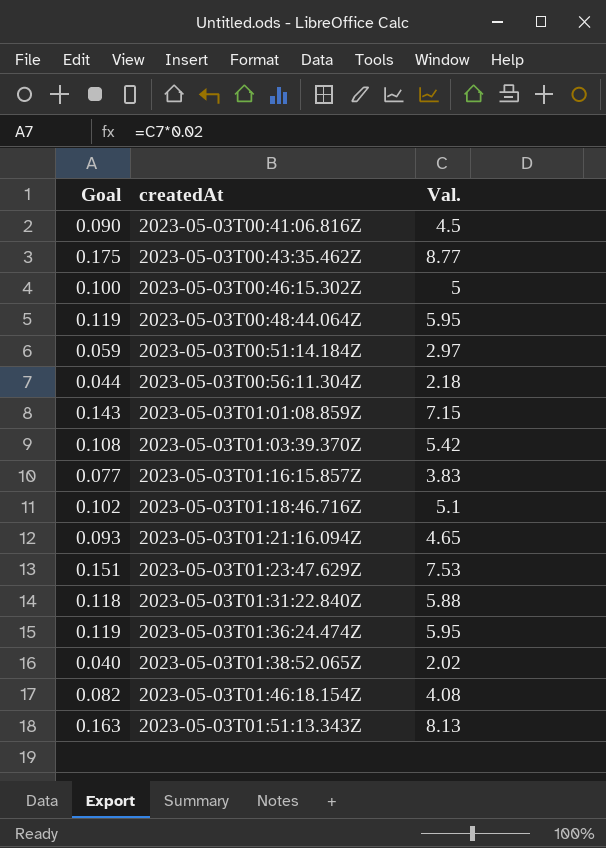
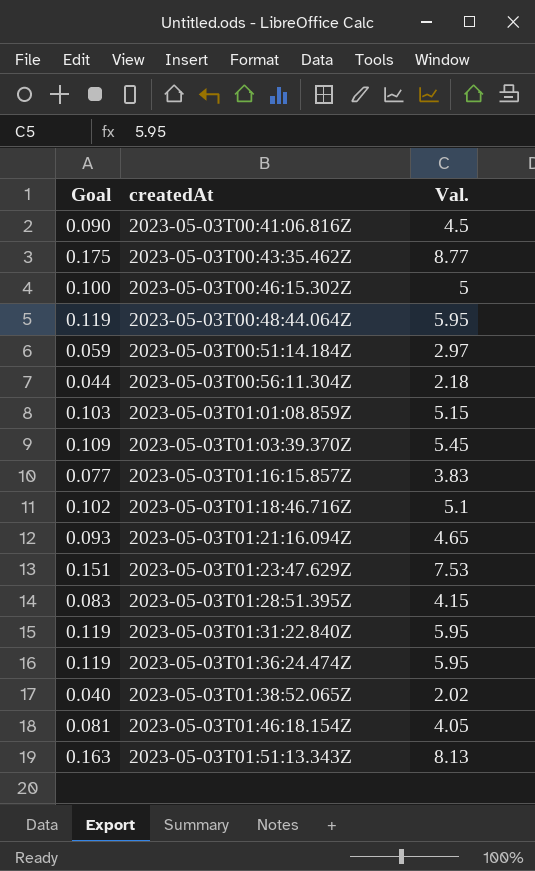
2023-05-03T01:01:08.859Z | Goal: 0.143 -> 0.103
2023-05-03T01:01:08.859Z | Val.: 7.15 -> 5.15
2023-05-03T01:03:39.370Z | Goal: 0.108 -> 0.109
2023-05-03T01:03:39.370Z | Val.: 5.42 -> 5.45
row 2023-05-03T01:28:51.395Z: none -> 0.083 | 4.15
2023-05-03T01:31:22.840Z | Goal: 0.118 -> 0.119
2023-05-03T01:31:22.840Z | Val.: 5.88 -> 5.95
2023-05-03T01:46:18.154Z | Goal: 0.082 -> 0.081
2023-05-03T01:46:18.154Z | Val.: 4.08 -> 4.05

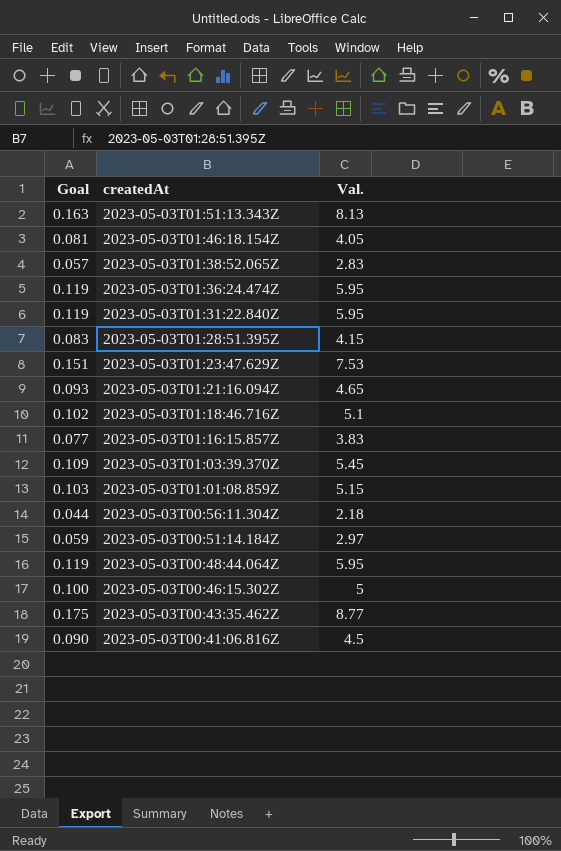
row order: createdAt ascending -> createdAt descending
2023-05-03T01:38:52.065Z | Goal: 0.040 -> 0.057
2023-05-03T01:38:52.065Z | Val.: 2.02 -> 2.83

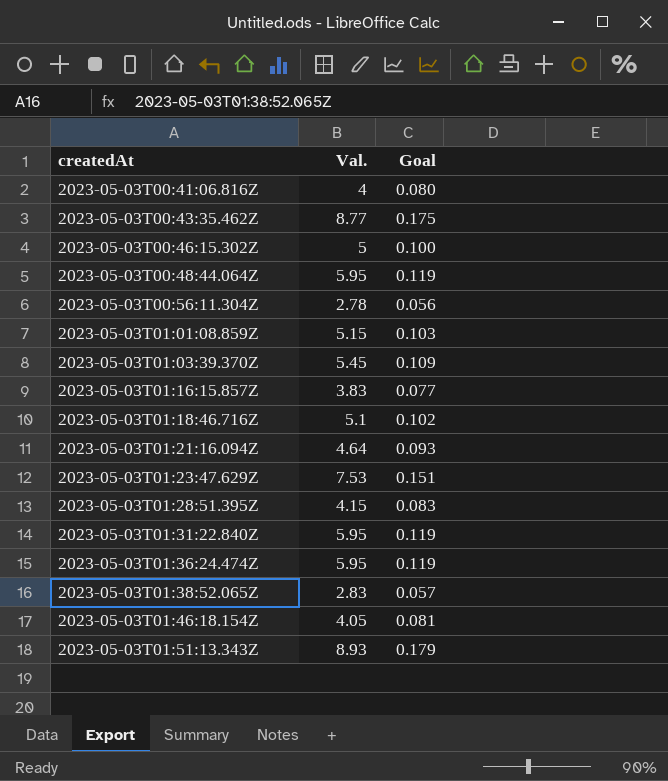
row order: createdAt descending -> createdAt ascending
column Goal | position: 1 -> 3
row 2023-05-03T00:51:14.184Z: 0.059 | 2.97 -> none
2023-05-03T00:41:06.816Z | Val.: 4.5 -> 4
2023-05-03T00:41:06.816Z | Goal: 0.090 -> 0.080
2023-05-03T00:56:11.304Z | Val.: 2.18 -> 2.78
2023-05-03T00:56:11.304Z | Goal: 0.044 -> 0.056
2023-05-03T01:21:16.094Z | Val.: 4.65 -> 4.64
2023-05-03T01:51:13.343Z | Val.: 8.13 -> 8.93
2023-05-03T01:51:13.343Z | Goal: 0.163 -> 0.179

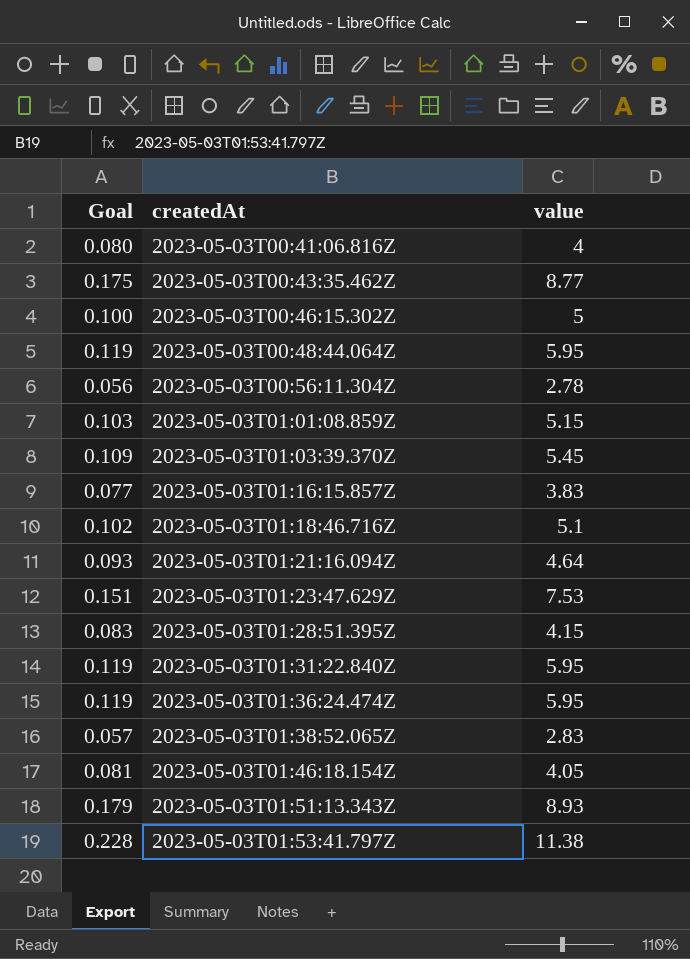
column Goal | position: 3 -> 1
column name: Val. -> value
row 2023-05-03T01:53:41.797Z: none -> 0.228 | 11.38

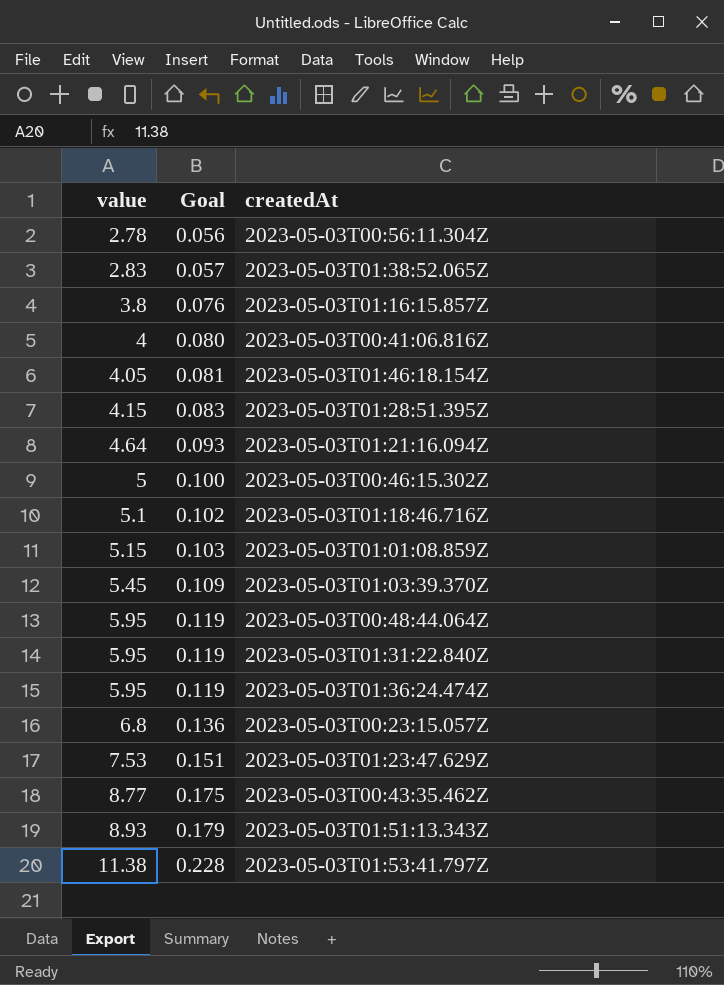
row order: createdAt ascending -> value ascending
column value | position: 3 -> 1
2023-05-03T01:16:15.857Z | value: 3.83 -> 3.8
2023-05-03T01:16:15.857Z | Goal: 0.077 -> 0.076
row 2023-05-03T00:23:15.057Z: none -> 6.8 | 0.136

